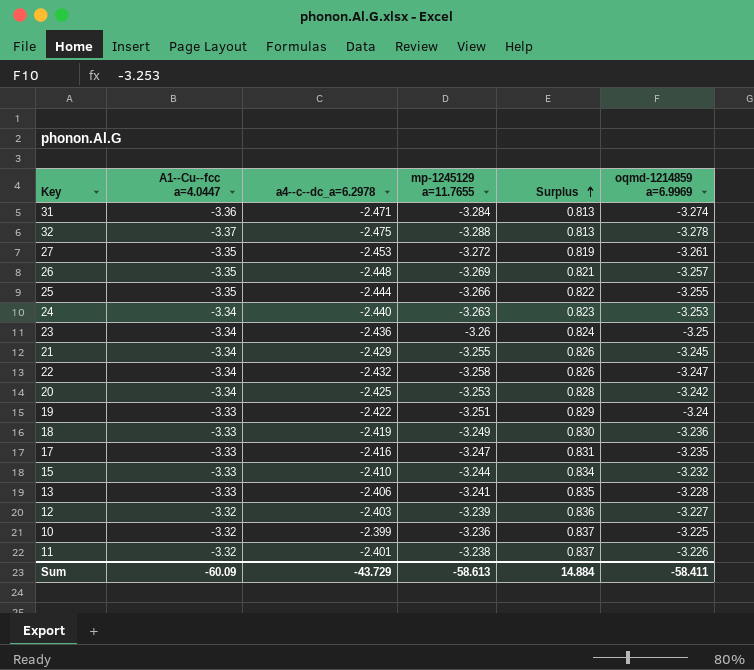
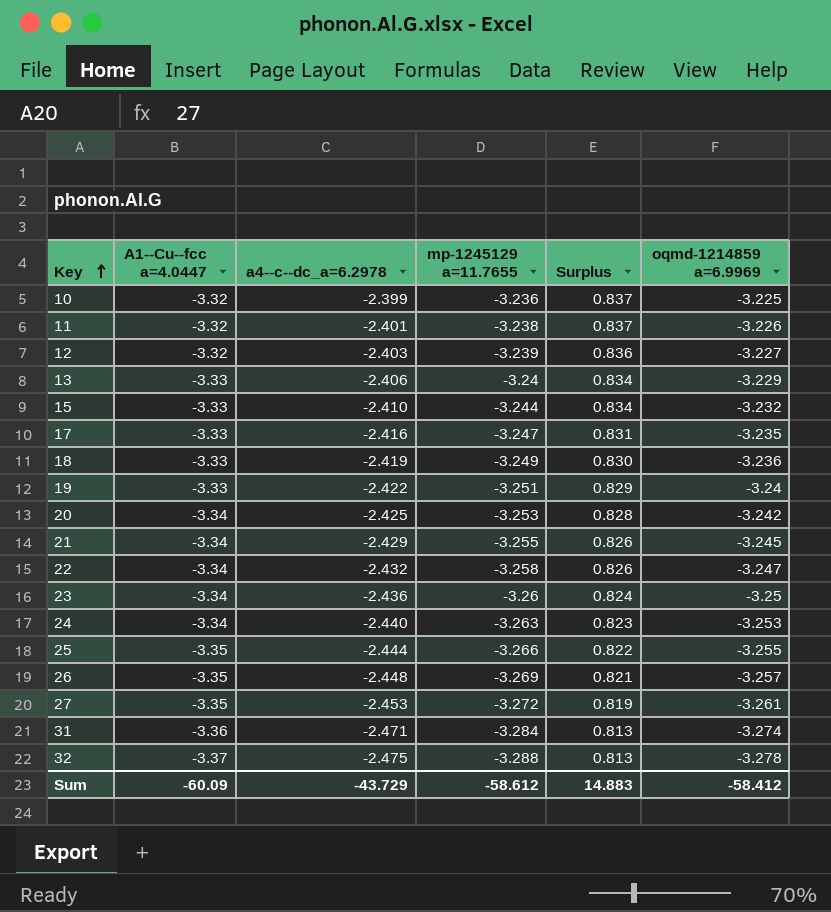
row order: Surplus ascending -> Key ascending
13 | mp-1245129 a=11.7655: -3.241 -> -3.24
13 | Surplus: 0.835 -> 0.834
13 | oqmd-1214859 a=6.9969: -3.228 -> -3.229
Sum | mp-1245129 a=11.7655: -58.613 -> -58.612
Sum | Surplus: 14.884 -> 14.883
Sum | oqmd-1214859 a=6.9969: -58.411 -> -58.412

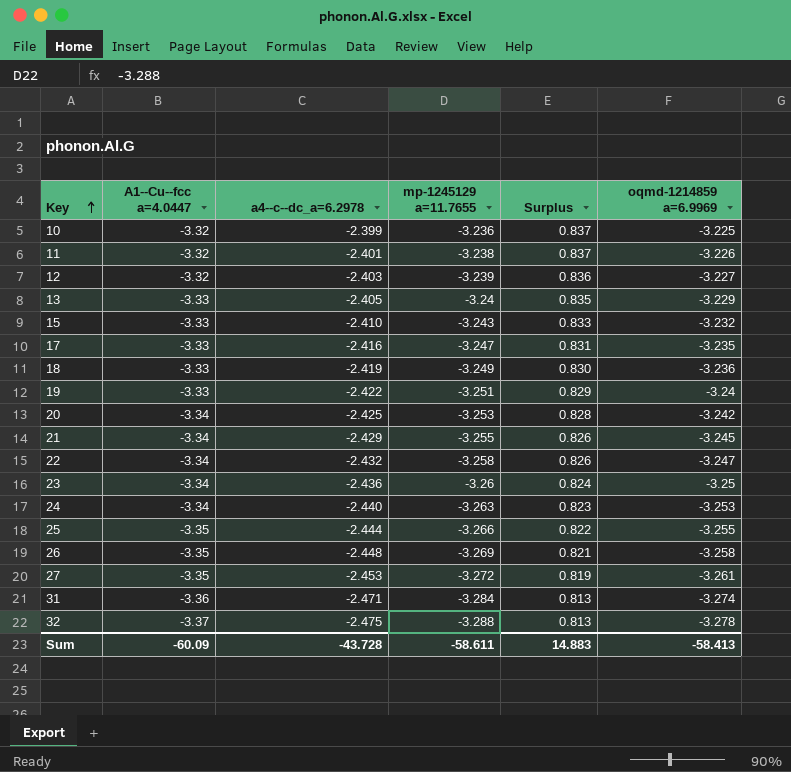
13 | a4--c--dc_a=6.2978: -2.406 -> -2.405
13 | Surplus: 0.834 -> 0.835
15 | mp-1245129 a=11.7655: -3.244 -> -3.243
15 | Surplus: 0.834 -> 0.833
26 | oqmd-1214859 a=6.9969: -3.257 -> -3.258
Sum | a4--c--dc_a=6.2978: -43.729 -> -43.728
Sum | mp-1245129 a=11.7655: -58.612 -> -58.611
Sum | oqmd-1214859 a=6.9969: -58.412 -> -58.413

